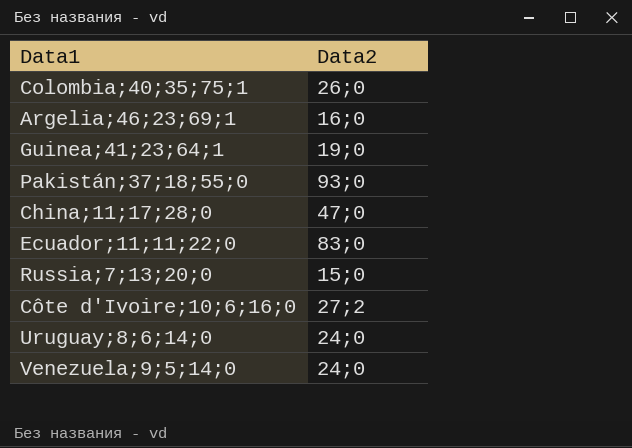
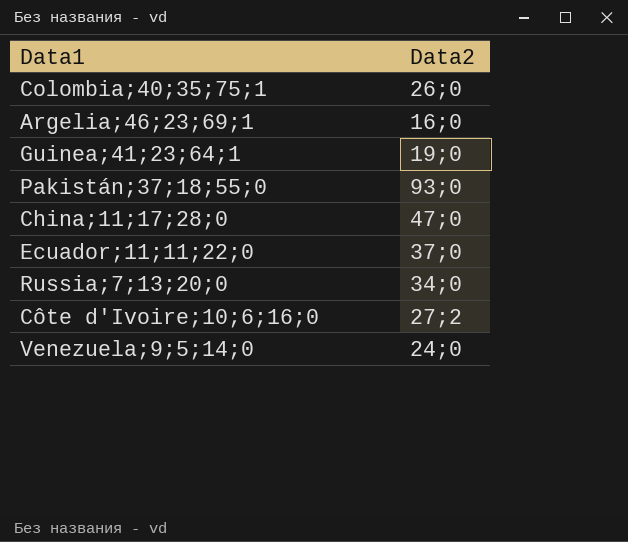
row Uruguay;8;6;14;0: 24;0 -> none
Ecuador;11;11;22;0 | Data2: 83;0 -> 37;0
Russia;7;13;20;0 | Data2: 15;0 -> 34;0

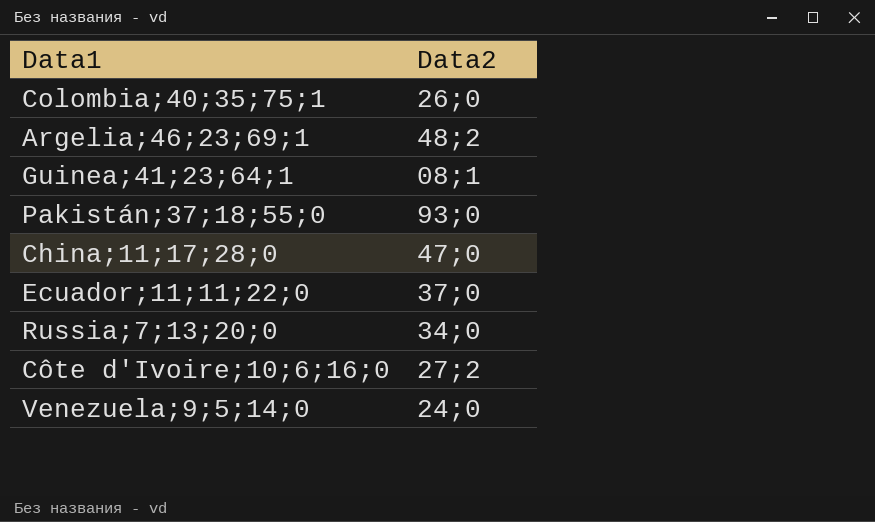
Argelia;46;23;69;1 | Data2: 16;0 -> 48;2
Guinea;41;23;64;1 | Data2: 19;0 -> 08;1

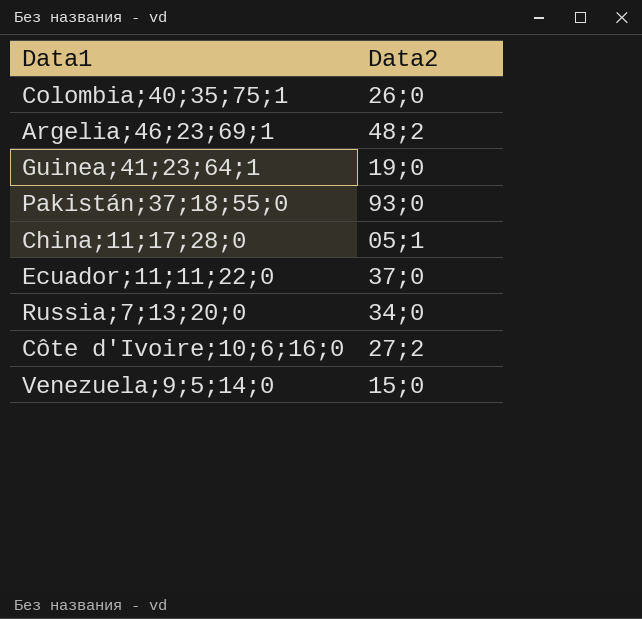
Guinea;41;23;64;1 | Data2: 08;1 -> 19;0
China;11;17;28;0 | Data2: 47;0 -> 05;1
Venezuela;9;5;14;0 | Data2: 24;0 -> 15;0

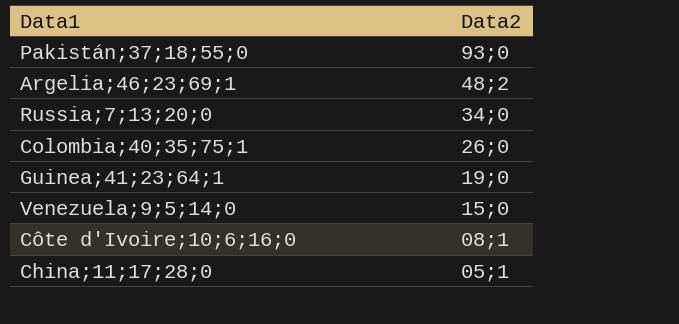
row order: none -> Data2 descending
row Ecuador;11;11;22;0: 37;0 -> none
Côte d'Ivoire;10;6;16;0 | Data2: 27;2 -> 08;1

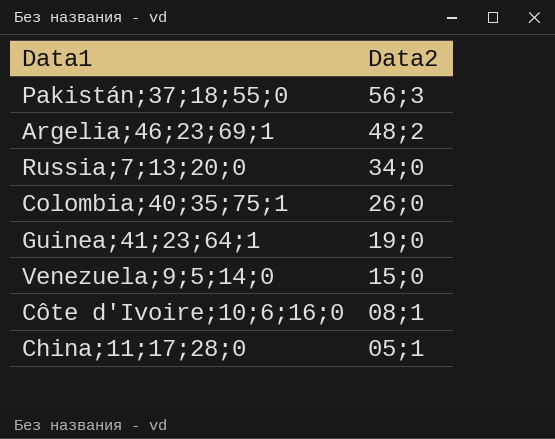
Pakistán;37;18;55;0 | Data2: 93;0 -> 56;3

